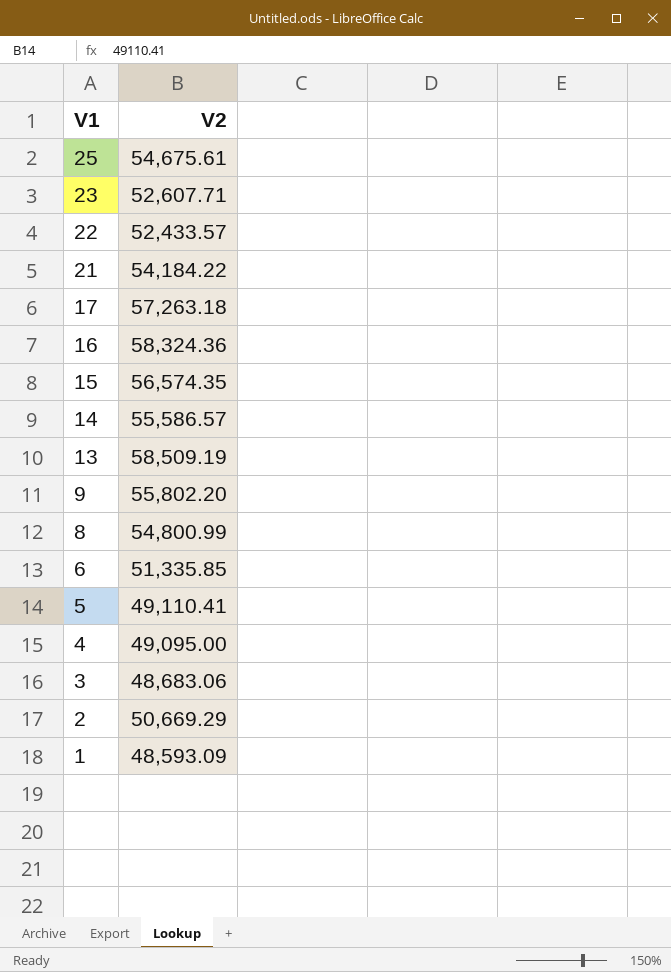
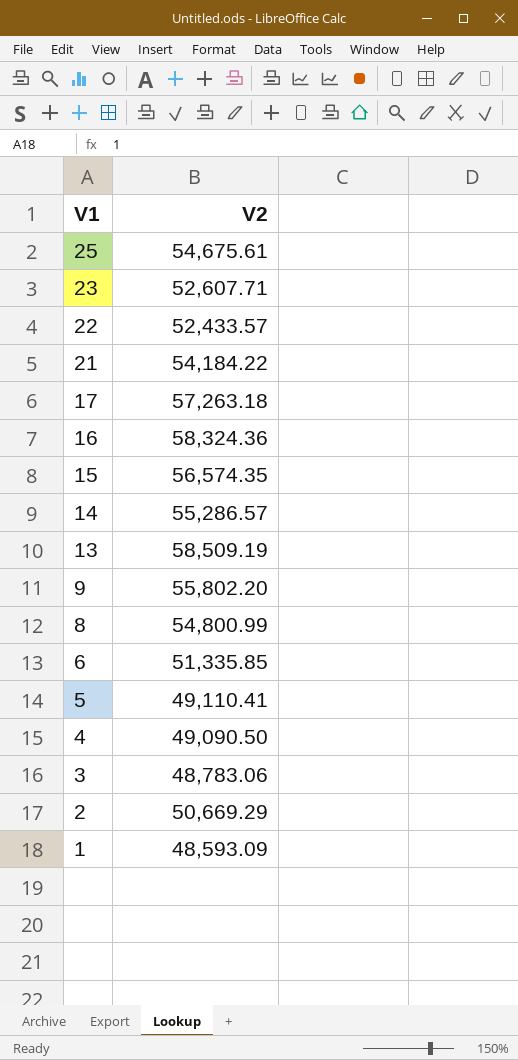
14 | V2: 55,586.57 -> 55,286.57
4 | V2: 49,095.00 -> 49,090.50
3 | V2: 48,683.06 -> 48,783.06

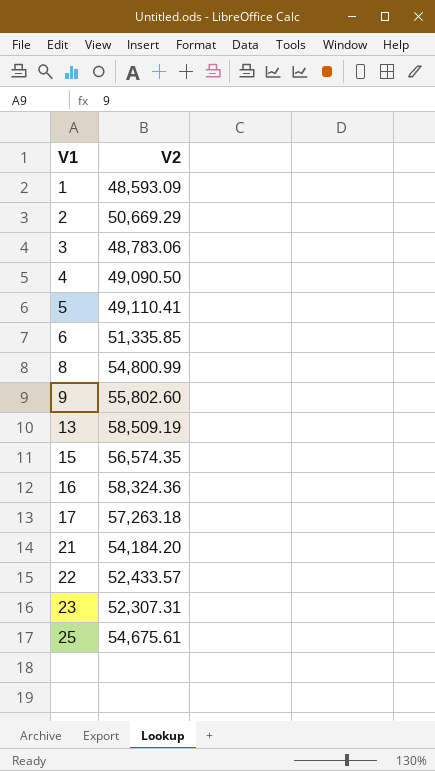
row order: V1 descending -> V1 ascending
row 14: 55,286.57 -> none
9 | V2: 55,802.20 -> 55,802.60
21 | V2: 54,184.22 -> 54,184.20
23 | V2: 52,607.71 -> 52,307.31

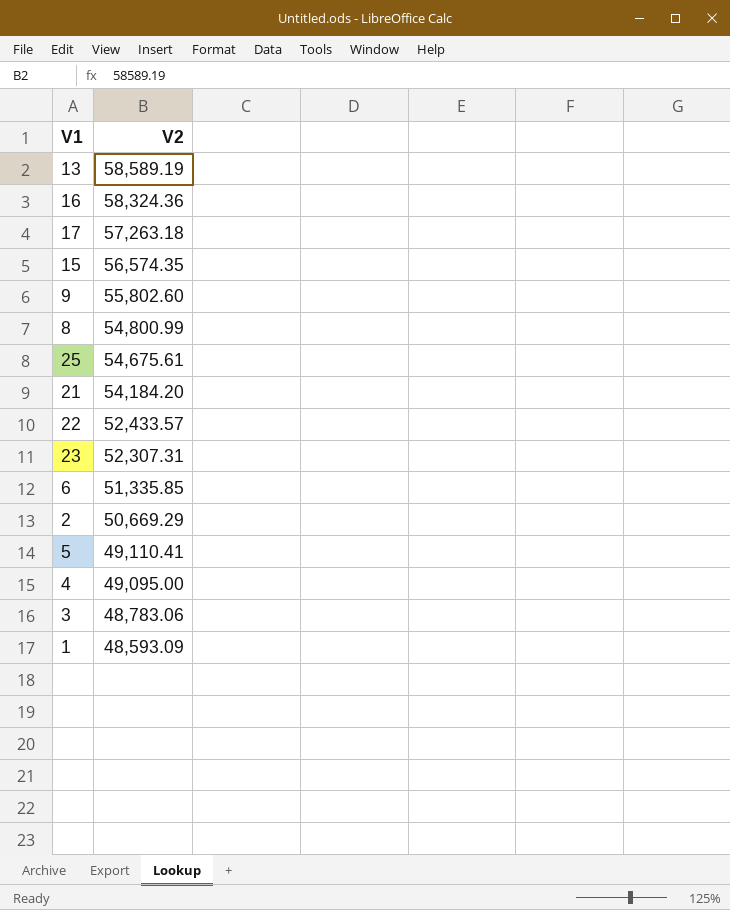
row order: V1 ascending -> V2 descending
13 | V2: 58,509.19 -> 58,589.19
4 | V2: 49,090.50 -> 49,095.00

